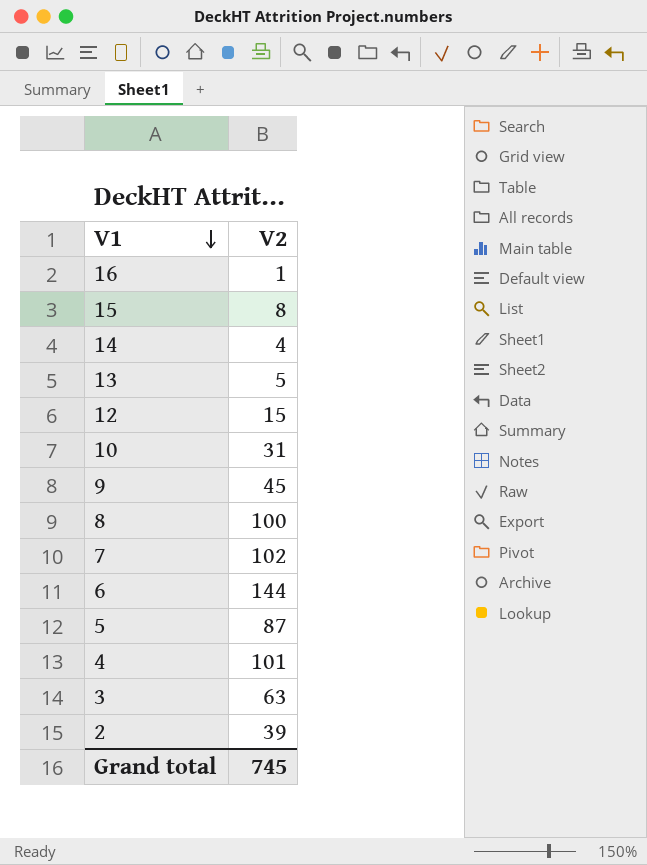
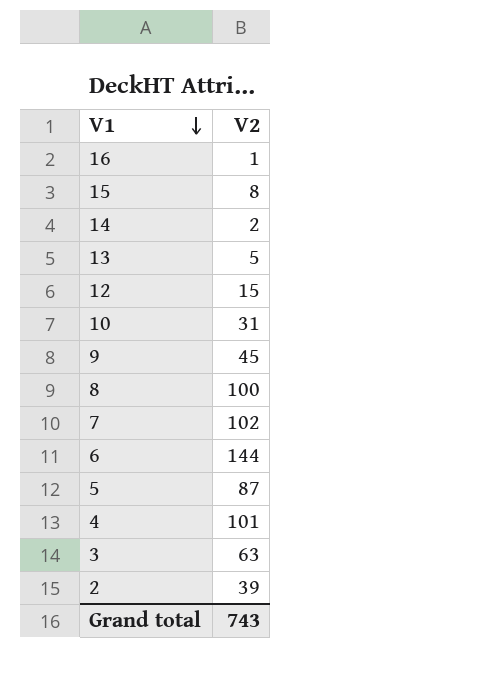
14 | V2: 4 -> 2
Grand total | V2: 745 -> 743

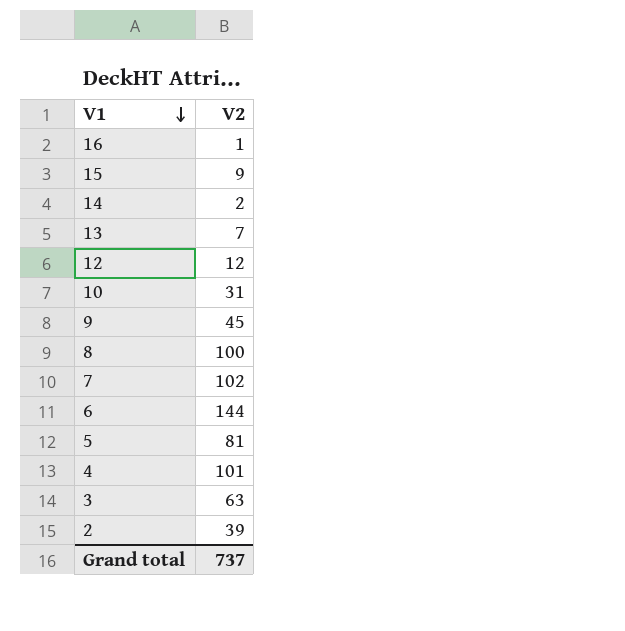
15 | V2: 8 -> 9
13 | V2: 5 -> 7
12 | V2: 15 -> 12
5 | V2: 87 -> 81
Grand total | V2: 743 -> 737

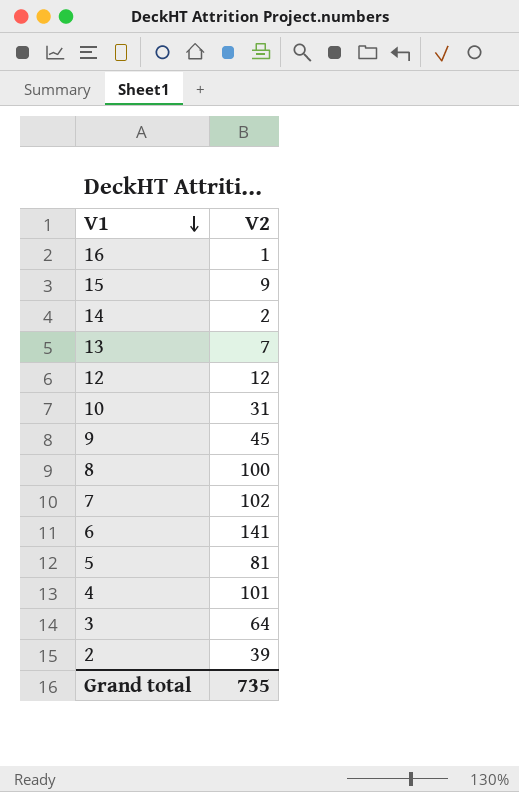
6 | V2: 144 -> 141
3 | V2: 63 -> 64
Grand total | V2: 737 -> 735

